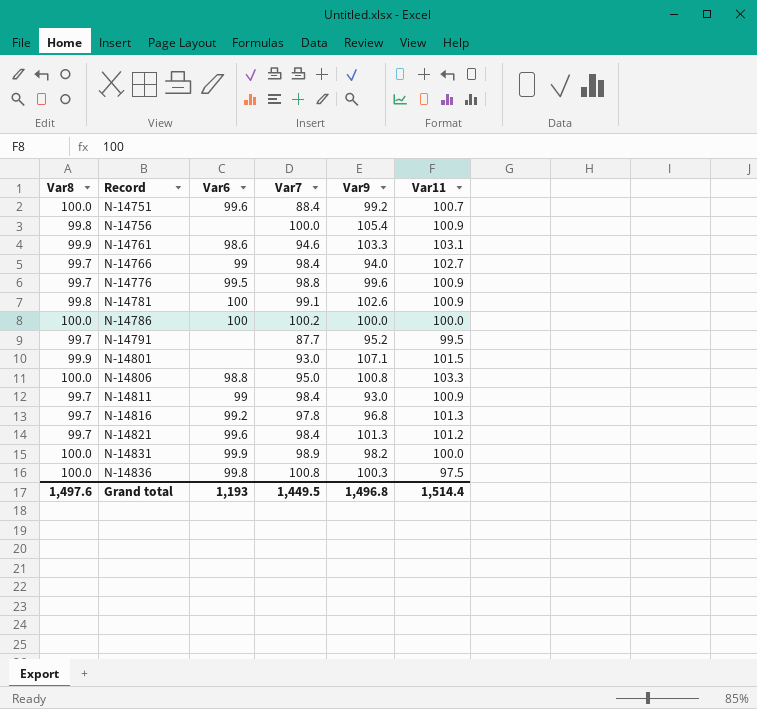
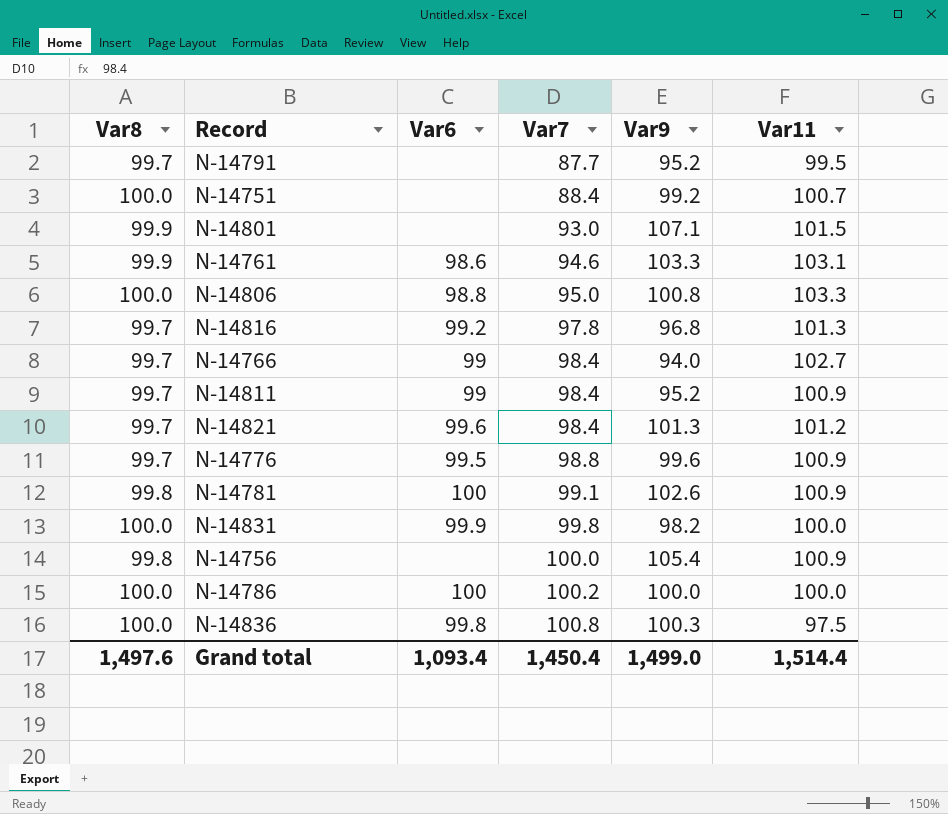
row order: Record ascending -> Var7 ascending
N-14751 | Var6: 99.6 -> none
N-14811 | Var9: 93.0 -> 95.2
N-14831 | Var7: 98.9 -> 99.8
Grand total | Var6: 1,193 -> 1,093.4
Grand total | Var7: 1,449.5 -> 1,450.4
Grand total | Var9: 1,496.8 -> 1,499.0

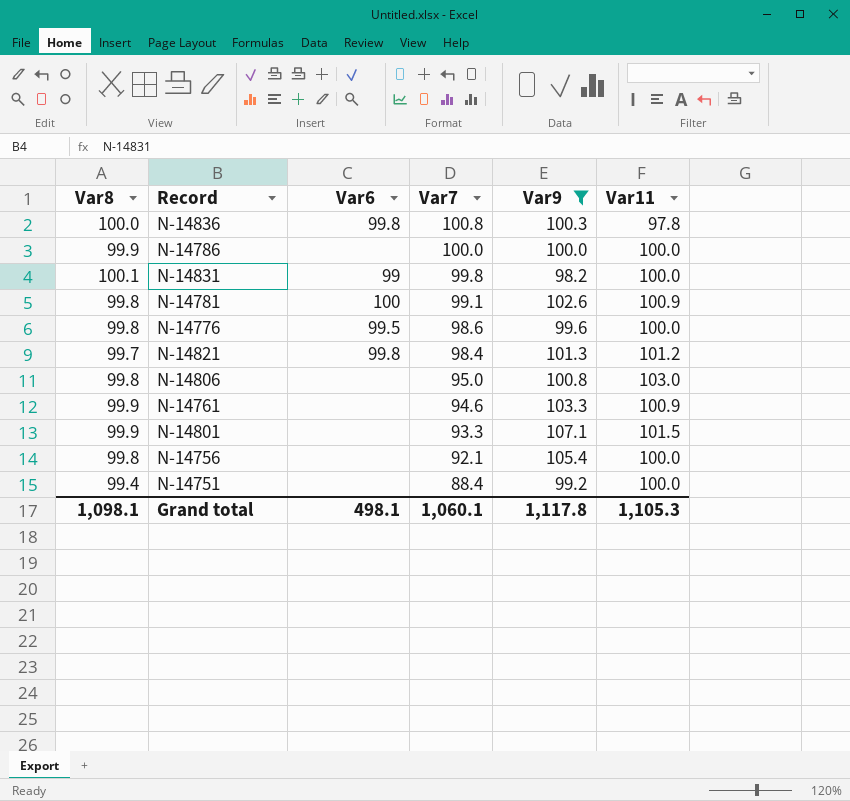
filter: none -> Var9 >= 98.2
row order: Var7 ascending -> Var7 descending
N-14836 | Var11: 97.5 -> 97.8
N-14786 | Var8: 100.0 -> 99.9
N-14786 | Var6: 100 -> none
N-14786 | Var7: 100.2 -> 100.0
N-14831 | Var8: 100.0 -> 100.1
N-14831 | Var6: 99.9 -> 99
N-14776 | Var8: 99.7 -> 99.8
N-14776 | Var7: 98.8 -> 98.6
N-14776 | Var11: 100.9 -> 100.0
N-14821 | Var6: 99.6 -> 99.8
N-14806 | Var8: 100.0 -> 99.8
N-14806 | Var6: 98.8 -> none
N-14806 | Var11: 103.3 -> 103.0
N-14761 | Var6: 98.6 -> none
N-14761 | Var11: 103.1 -> 100.9
N-14801 | Var7: 93.0 -> 93.3
N-14756 | Var7: 100.0 -> 92.1
N-14756 | Var11: 100.9 -> 100.0
N-14751 | Var8: 100.0 -> 99.4
N-14751 | Var11: 100.7 -> 100.0
Grand total | Var8: 1,497.6 -> 1,098.1
Grand total | Var6: 1,093.4 -> 498.1
Grand total | Var7: 1,450.4 -> 1,060.1
Grand total | Var9: 1,499.0 -> 1,117.8
Grand total | Var11: 1,514.4 -> 1,105.3

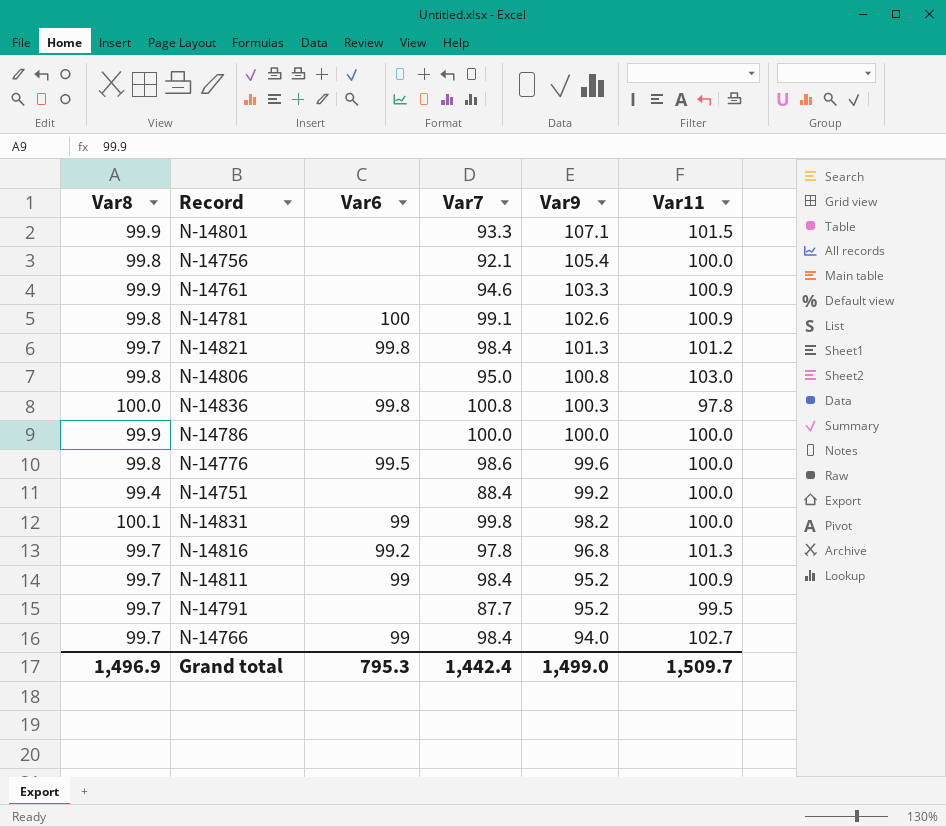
filter: Var9 >= 98.2 -> none
row order: Var7 descending -> Var9 descending
Grand total | Var8: 1,098.1 -> 1,496.9
Grand total | Var6: 498.1 -> 795.3
Grand total | Var7: 1,060.1 -> 1,442.4
Grand total | Var9: 1,117.8 -> 1,499.0
Grand total | Var11: 1,105.3 -> 1,509.7

